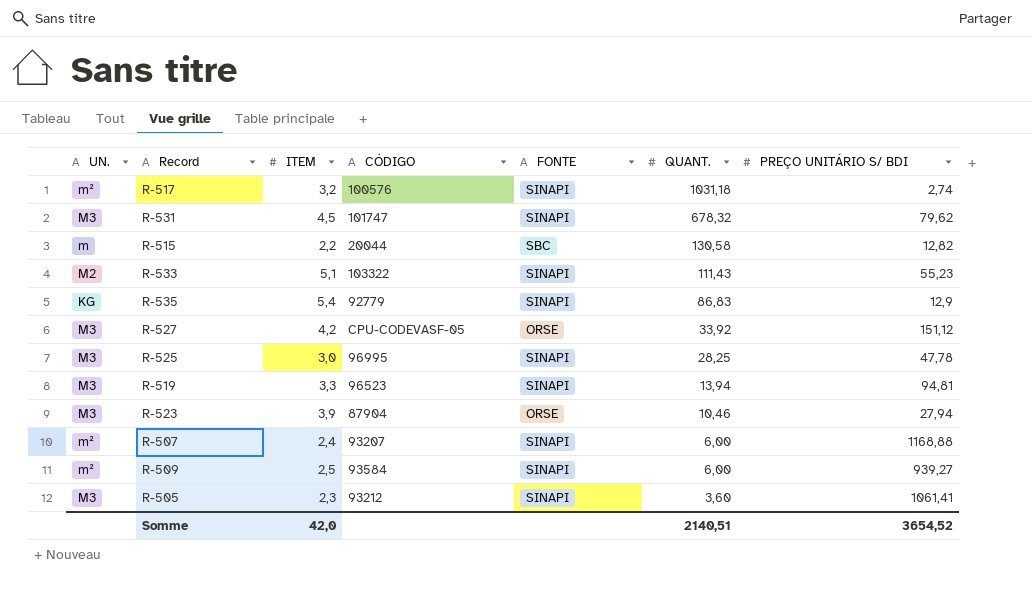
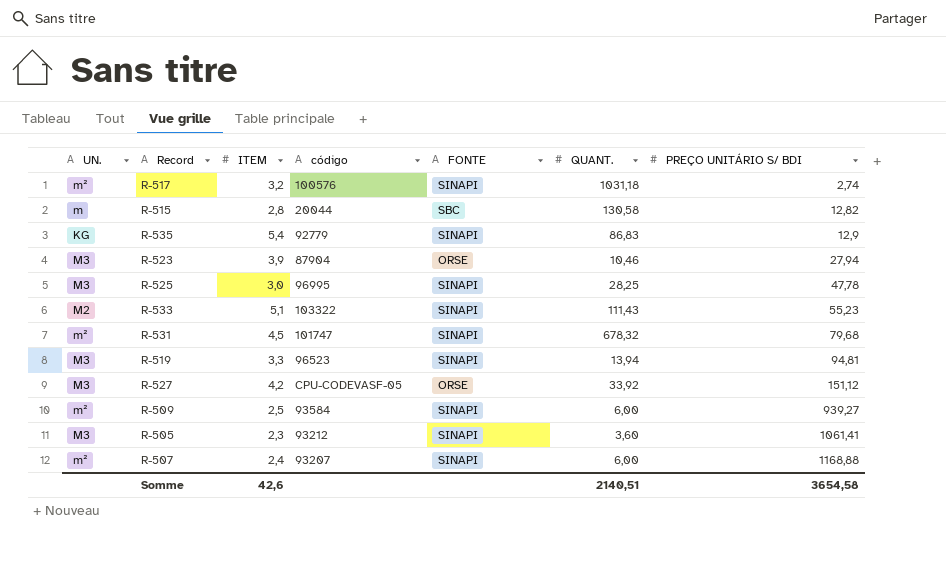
row order: QUANT. descending -> PREÇO UNITÁRIO S/ BDI ascending
column name: CÓDIGO -> código
R-515 | ITEM: 2,2 -> 2,8
R-531 | UN.: M3 -> m²
R-531 | PREÇO UNITÁRIO S/ BDI: 79,62 -> 79,68
Somme | ITEM: 42,0 -> 42,6
Somme | PREÇO UNITÁRIO S/ BDI: 3654,52 -> 3654,58

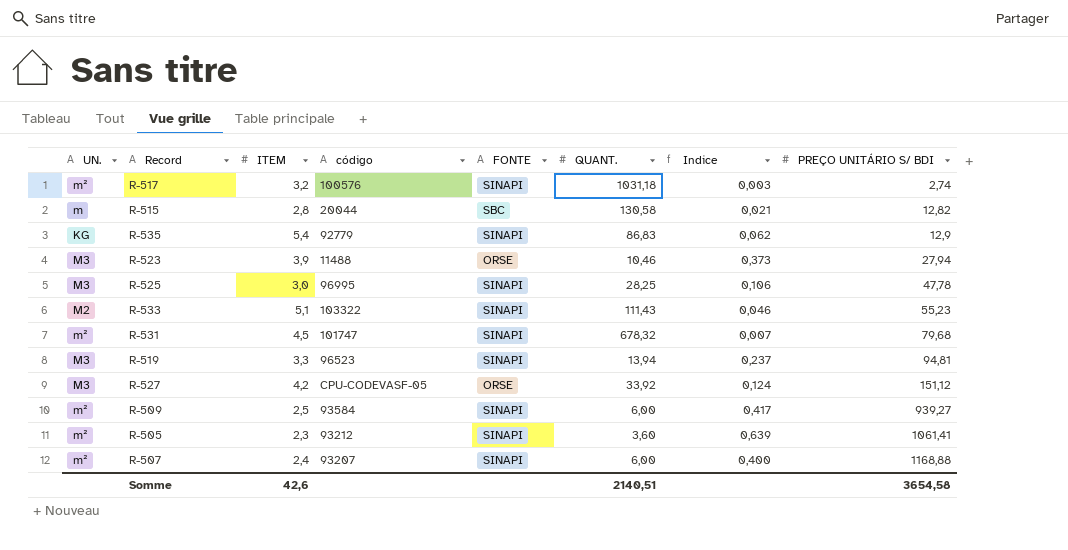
column Indice | formula: none -> [ITEM] / [QUANT.]
R-523 | código: 87904 -> 11488
R-505 | UN.: M3 -> m²

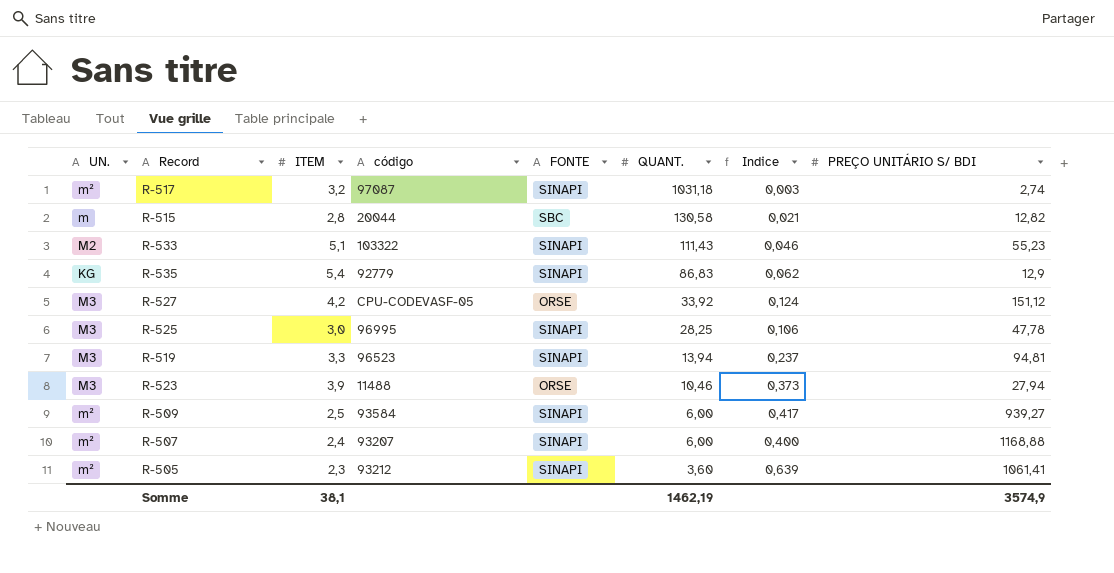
row order: PREÇO UNITÁRIO S/ BDI ascending -> QUANT. descending
row R-531: m² | 4,5 | 101747 | SINAPI | 678,32 | 0,007 | 79,68 -> none
R-517 | código: 100576 -> 97087
Somme | ITEM: 42,6 -> 38,1
Somme | QUANT.: 2140,51 -> 1462,19
Somme | PREÇO UNITÁRIO S/ BDI: 3654,58 -> 3574,9

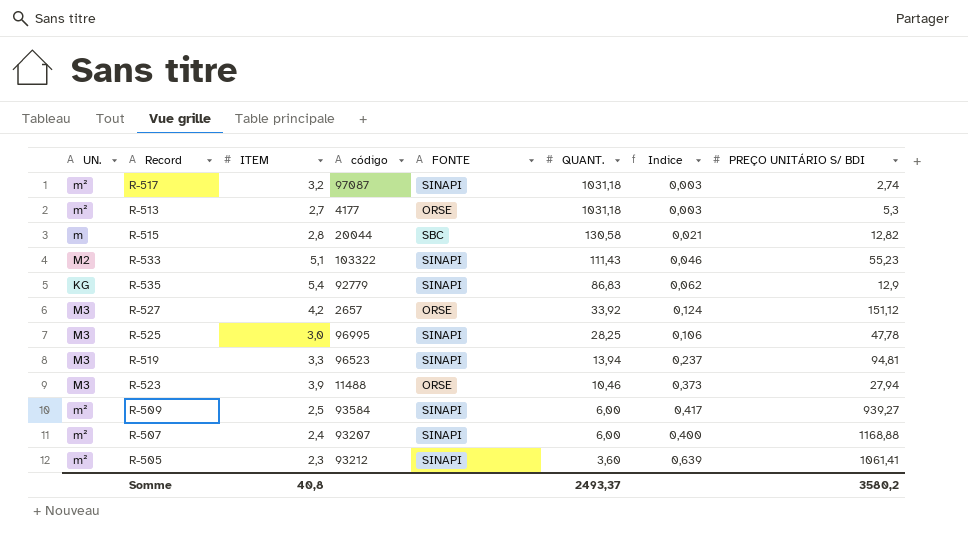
row R-513: none -> m² | 2,7 | 4177 | ORSE | 1031,18 | 0,003 | 5,3
R-527 | código: CPU-CODEVASF-05 -> 2657
Somme | ITEM: 38,1 -> 40,8
Somme | QUANT.: 1462,19 -> 2493,37
Somme | PREÇO UNITÁRIO S/ BDI: 3574,9 -> 3580,2

